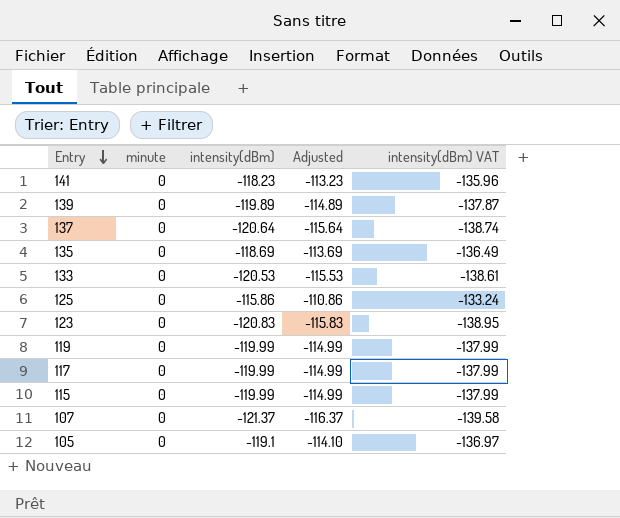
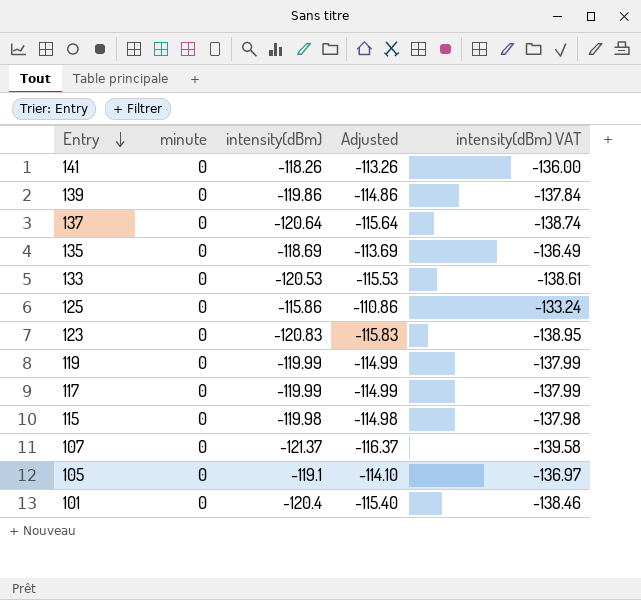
141 | intensity(dBm): -118.23 -> -118.26
141 | Adjusted: -113.23 -> -113.26
141 | intensity(dBm) VAT: -135.96 -> -136.00
139 | intensity(dBm): -119.89 -> -119.86
139 | Adjusted: -114.89 -> -114.86
139 | intensity(dBm) VAT: -137.87 -> -137.84
115 | intensity(dBm): -119.99 -> -119.98
115 | Adjusted: -114.99 -> -114.98
115 | intensity(dBm) VAT: -137.99 -> -137.98
row 101: none -> 0 | -120.4 | -115.40 | -138.46

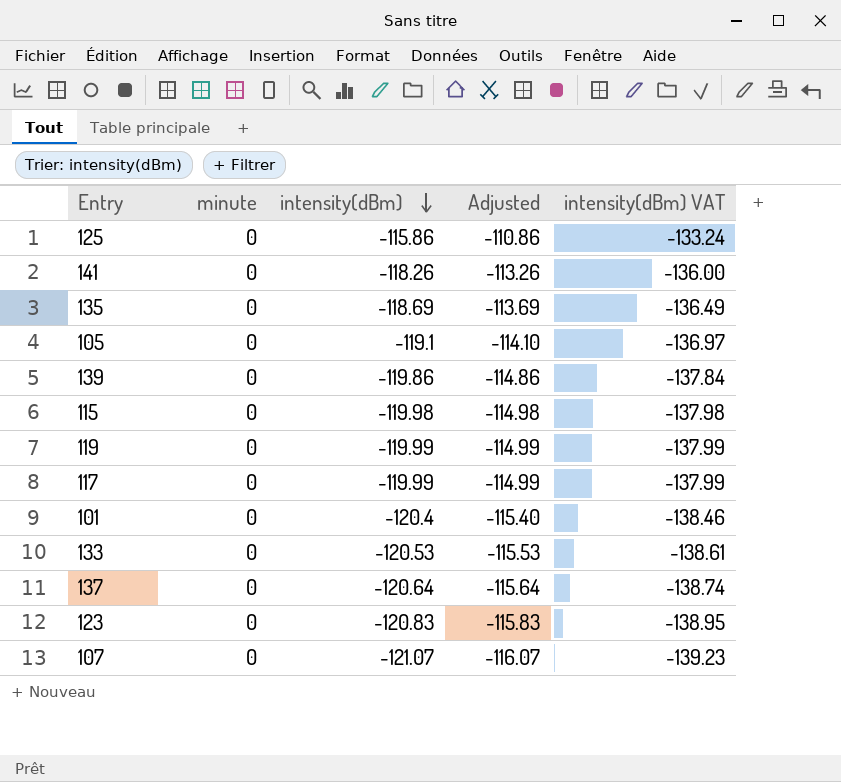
row order: Entry descending -> intensity(dBm) descending
107 | intensity(dBm): -121.37 -> -121.07
107 | Adjusted: -116.37 -> -116.07
107 | intensity(dBm) VAT: -139.58 -> -139.23

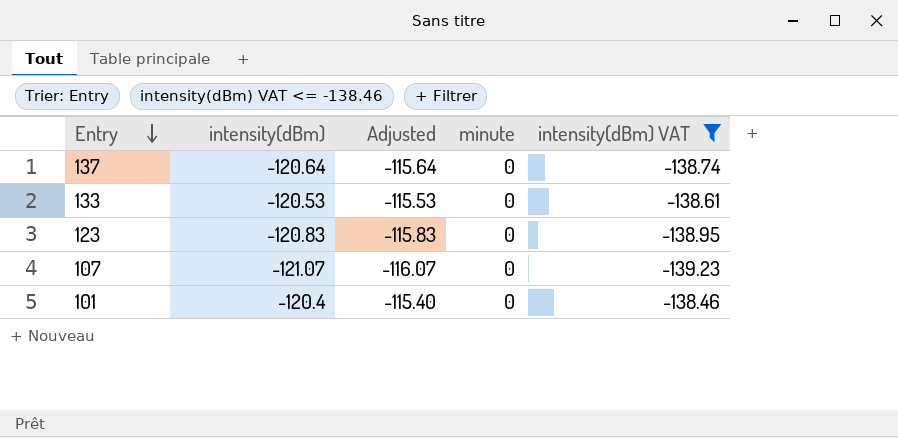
filter: none -> intensity(dBm) VAT <= -138.46
row order: intensity(dBm) descending -> Entry descending
column minute | position: 2 -> 4

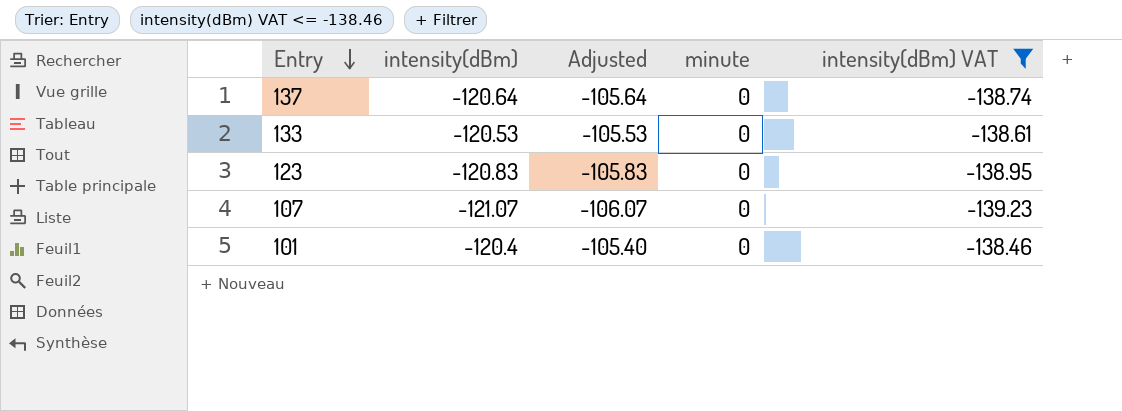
column Adjusted | formula: [intensity(dBm)] + 5 -> [intensity(dBm)] + 15

